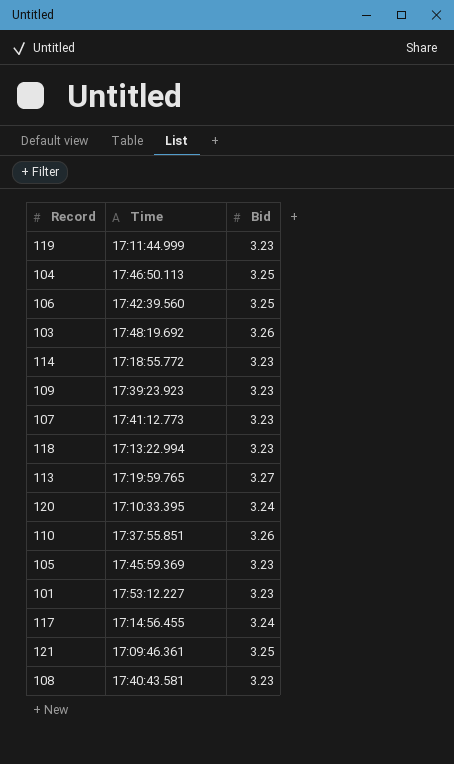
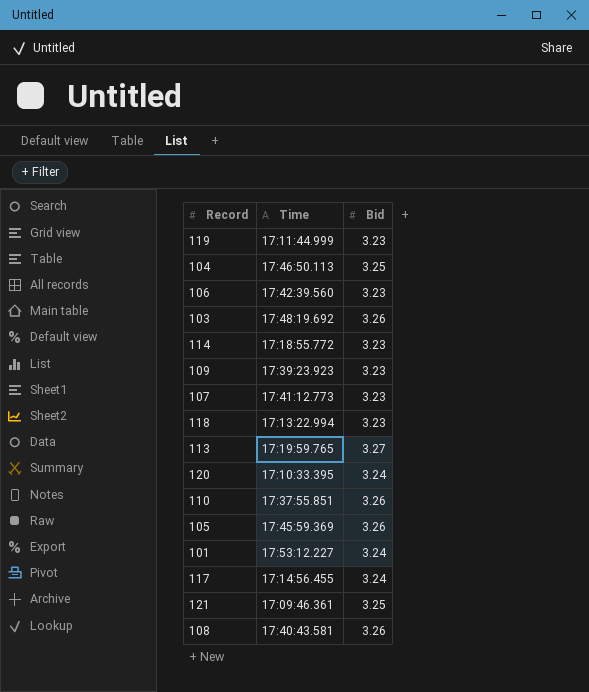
106 | Bid: 3.25 -> 3.23
105 | Bid: 3.23 -> 3.26
101 | Bid: 3.23 -> 3.24
108 | Bid: 3.23 -> 3.26

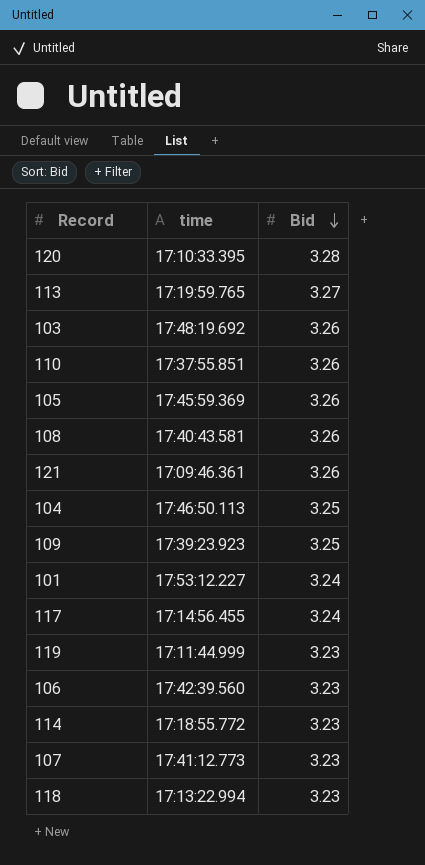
row order: none -> Bid descending
column name: Time -> time
120 | Bid: 3.24 -> 3.28
121 | Bid: 3.25 -> 3.26
109 | Bid: 3.23 -> 3.25

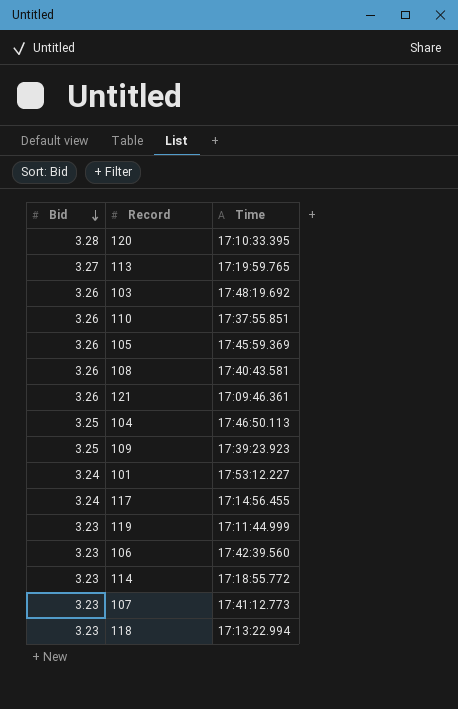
column Bid | position: 3 -> 1
column name: time -> Time

